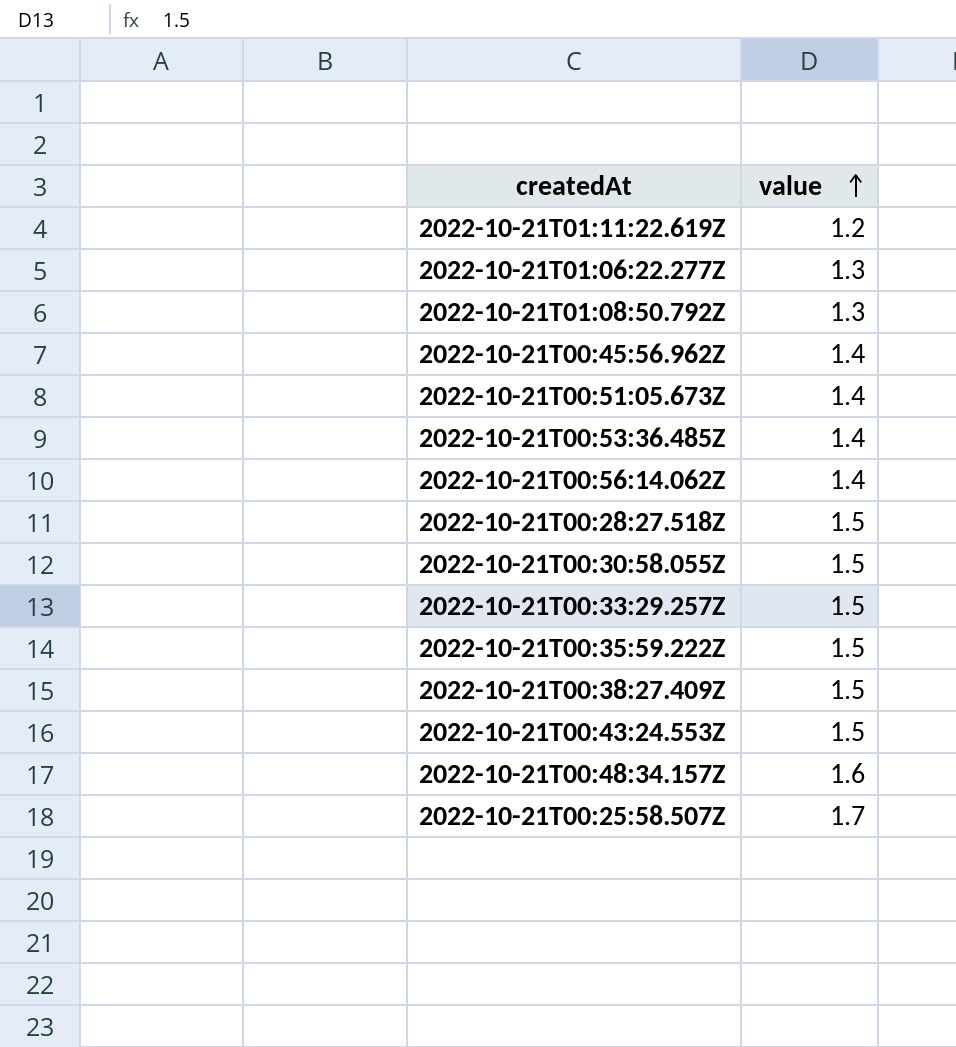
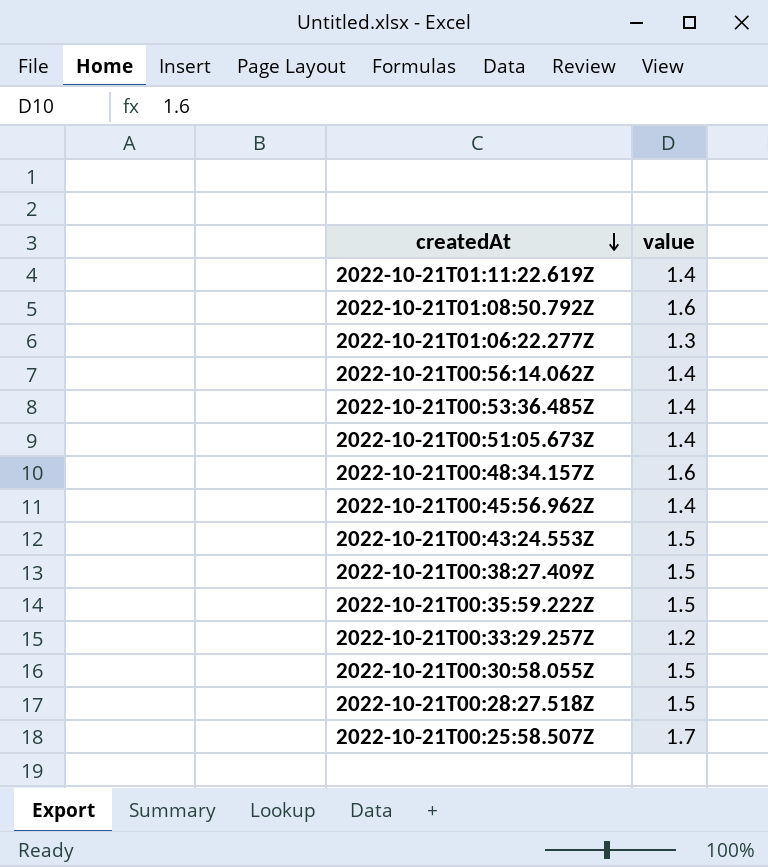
row order: value ascending -> createdAt descending
2022-10-21T01:11:22.619Z | value: 1.2 -> 1.4
2022-10-21T01:08:50.792Z | value: 1.3 -> 1.6
2022-10-21T00:33:29.257Z | value: 1.5 -> 1.2

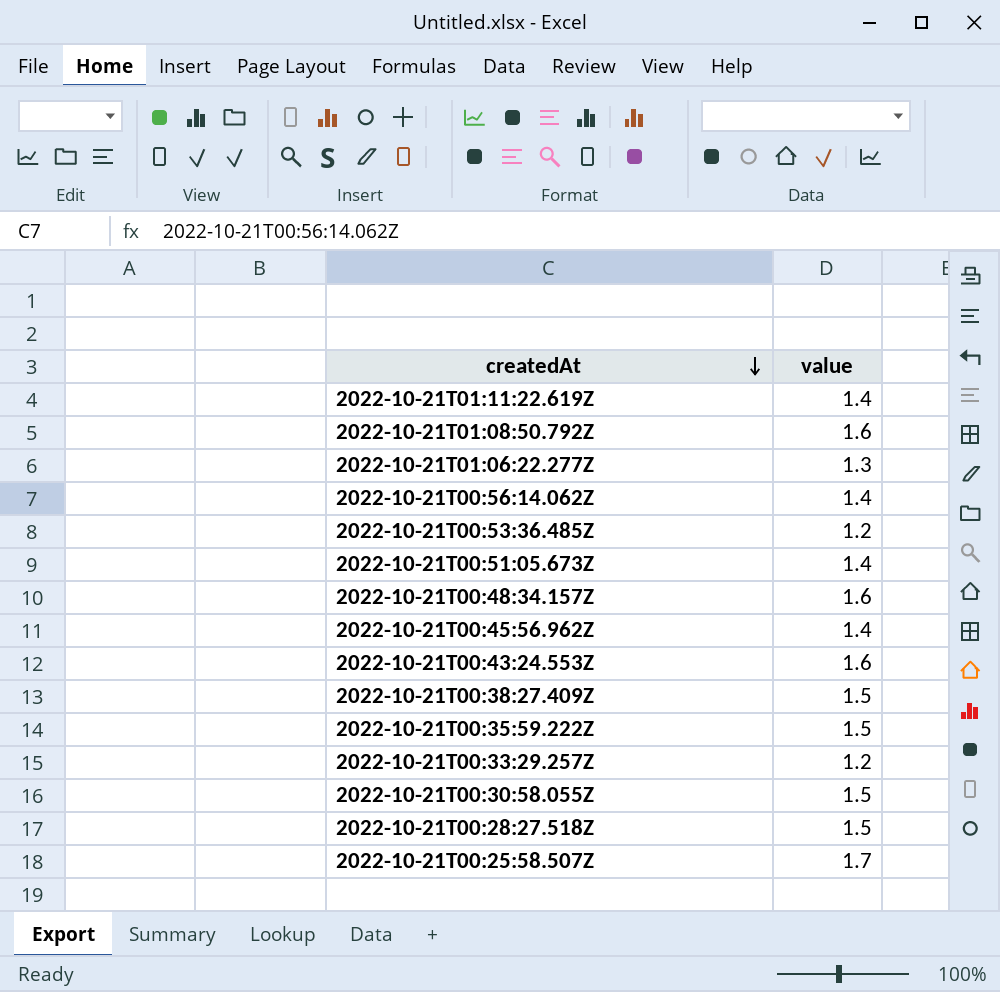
2022-10-21T00:53:36.485Z | value: 1.4 -> 1.2
2022-10-21T00:43:24.553Z | value: 1.5 -> 1.6

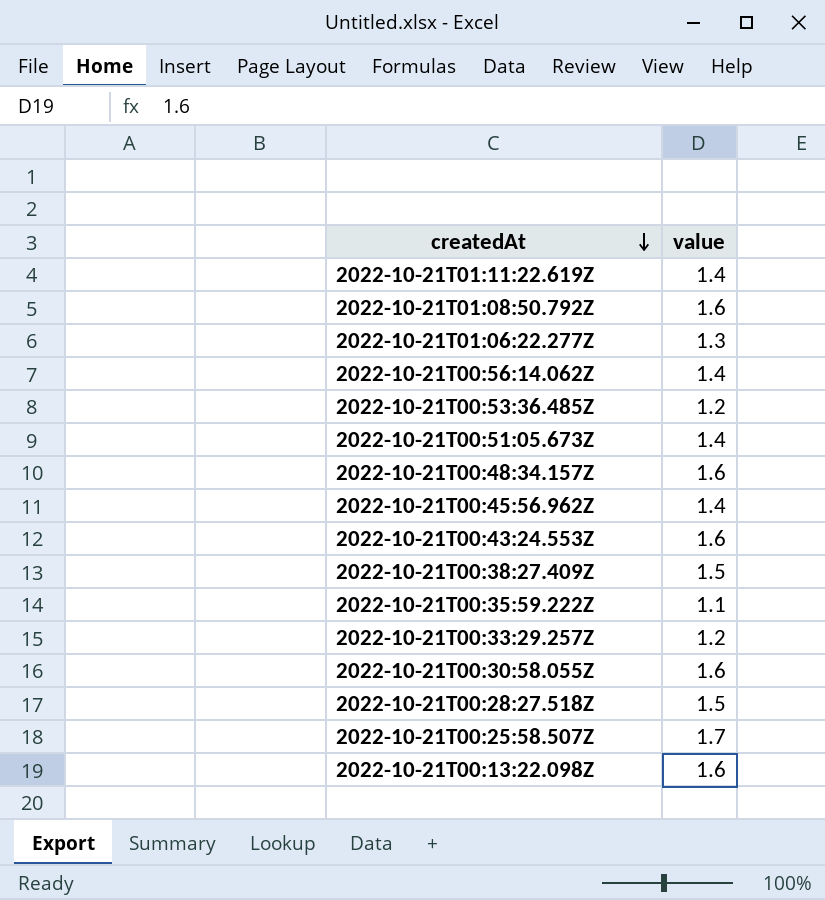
2022-10-21T00:35:59.222Z | value: 1.5 -> 1.1
2022-10-21T00:30:58.055Z | value: 1.5 -> 1.6
row 2022-10-21T00:13:22.098Z: none -> 1.6

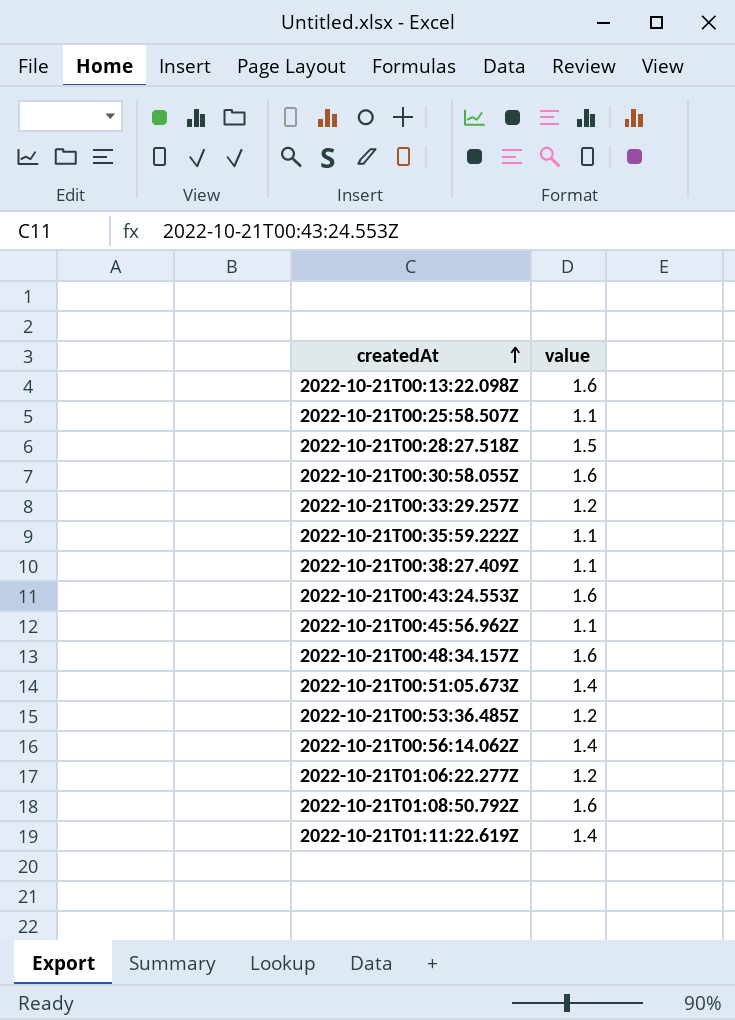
row order: createdAt descending -> createdAt ascending
2022-10-21T00:25:58.507Z | value: 1.7 -> 1.1
2022-10-21T00:38:27.409Z | value: 1.5 -> 1.1
2022-10-21T00:45:56.962Z | value: 1.4 -> 1.1
2022-10-21T01:06:22.277Z | value: 1.3 -> 1.2

